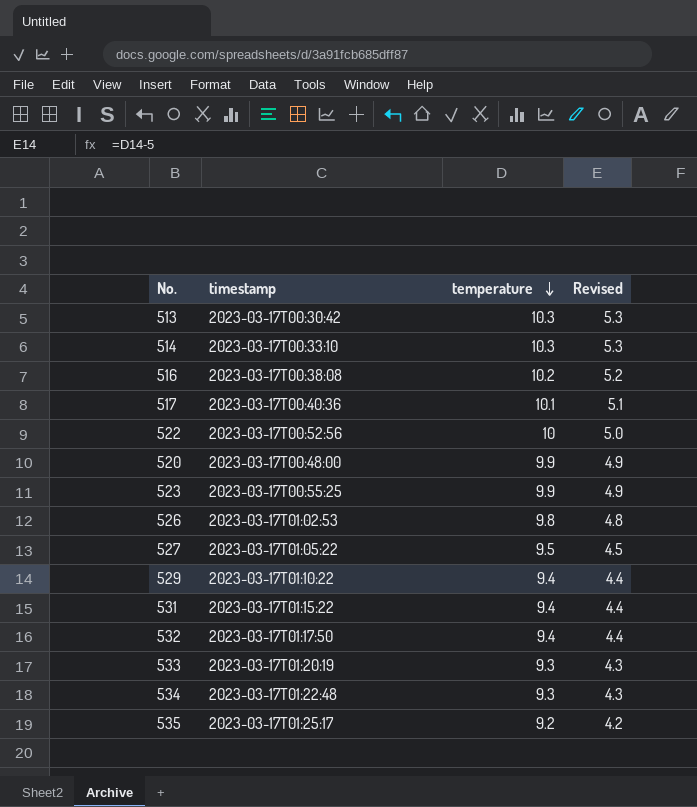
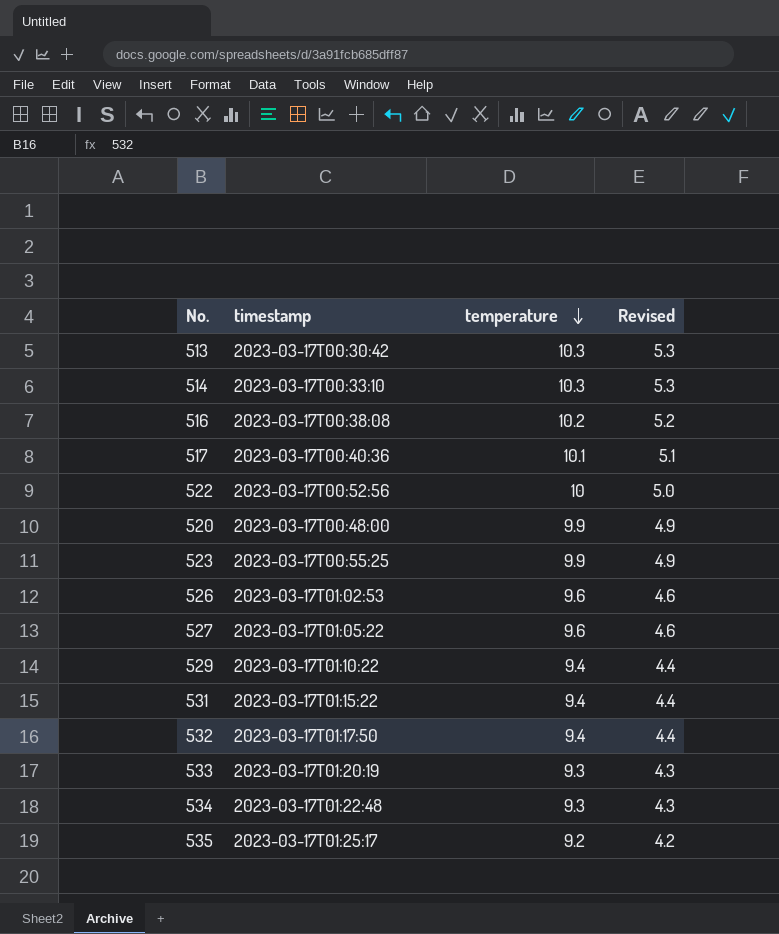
526 | temperature: 9.8 -> 9.6
526 | Revised: 4.8 -> 4.6
527 | temperature: 9.5 -> 9.6
527 | Revised: 4.5 -> 4.6

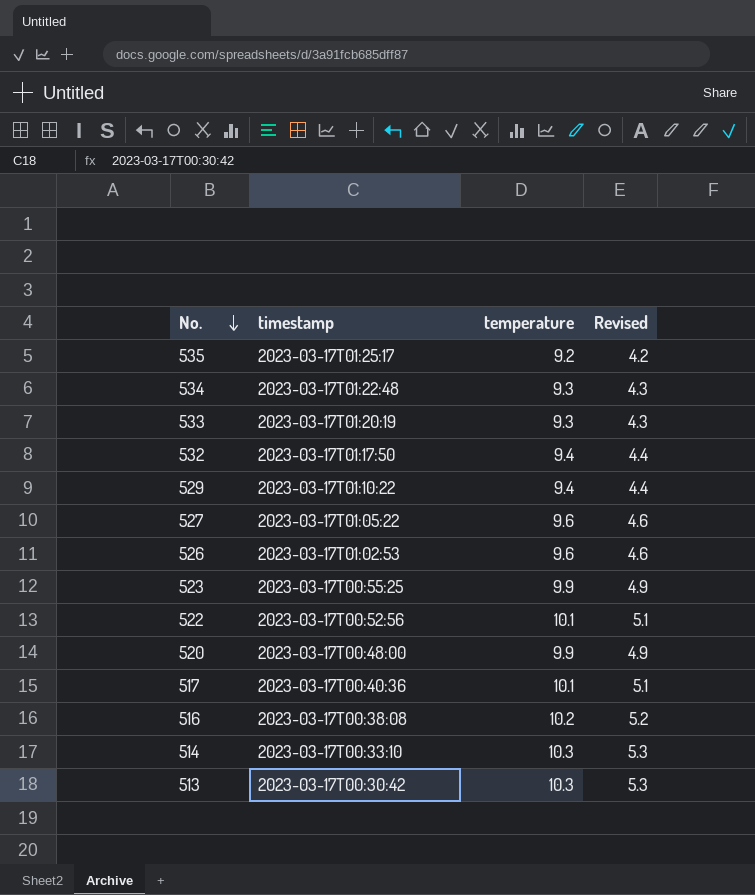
row order: temperature descending -> No. descending
row 531: 2023-03-17T01:15:22 | 9.4 | 4.4 -> none
522 | temperature: 10 -> 10.1
522 | Revised: 5.0 -> 5.1

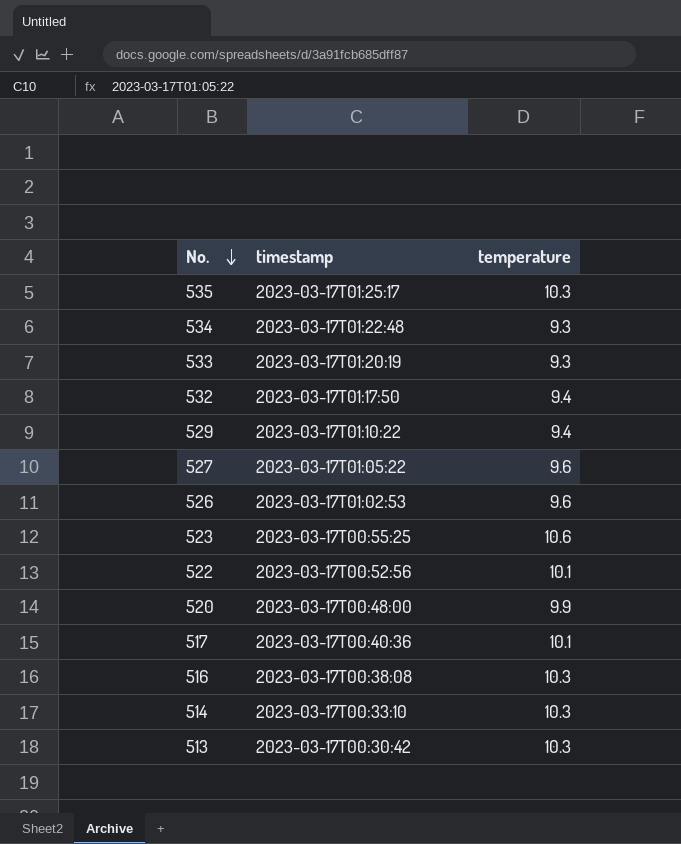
column Revised | formula: [temperature] - 5 -> none
535 | temperature: 9.2 -> 10.3
523 | temperature: 9.9 -> 10.6
516 | temperature: 10.2 -> 10.3

